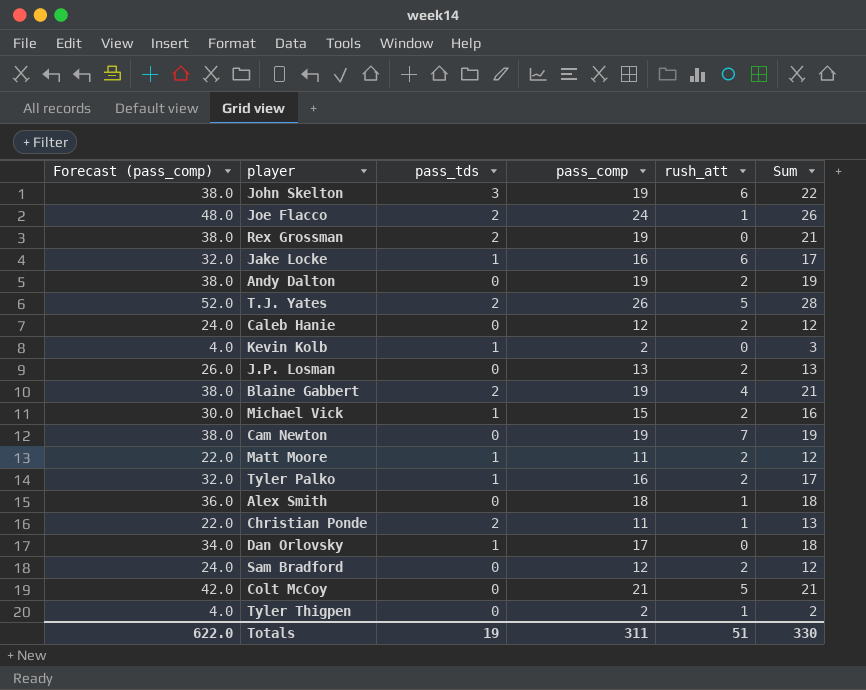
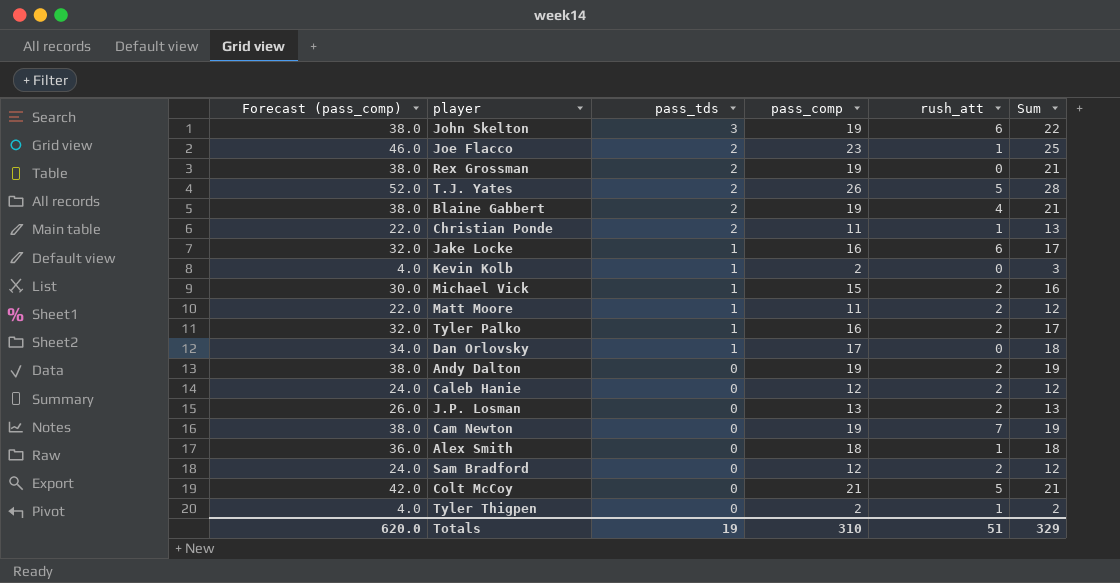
row order: none -> pass_tds descending
Joe Flacco | Forecast (pass_comp): 48.0 -> 46.0
Joe Flacco | pass_comp: 24 -> 23
Joe Flacco | Sum: 26 -> 25
Totals | Forecast (pass_comp): 622.0 -> 620.0
Totals | pass_comp: 311 -> 310
Totals | Sum: 330 -> 329

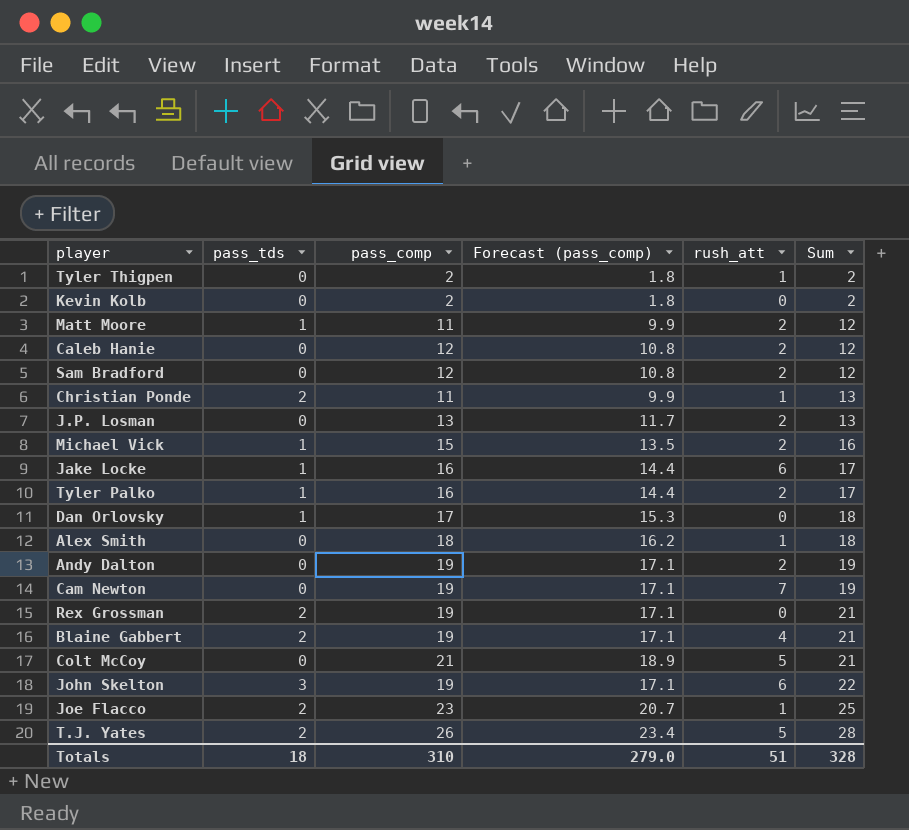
row order: pass_tds descending -> Sum ascending
column Forecast (pass_comp) | formula: [pass_comp] * 2 -> [pass_comp] * 0.9
column Forecast (pass_comp) | position: 1 -> 4
Kevin Kolb | pass_tds: 1 -> 0
Kevin Kolb | Sum: 3 -> 2
Totals | pass_tds: 19 -> 18
Totals | Forecast (pass_comp): 620.0 -> 279.0
Totals | Sum: 329 -> 328

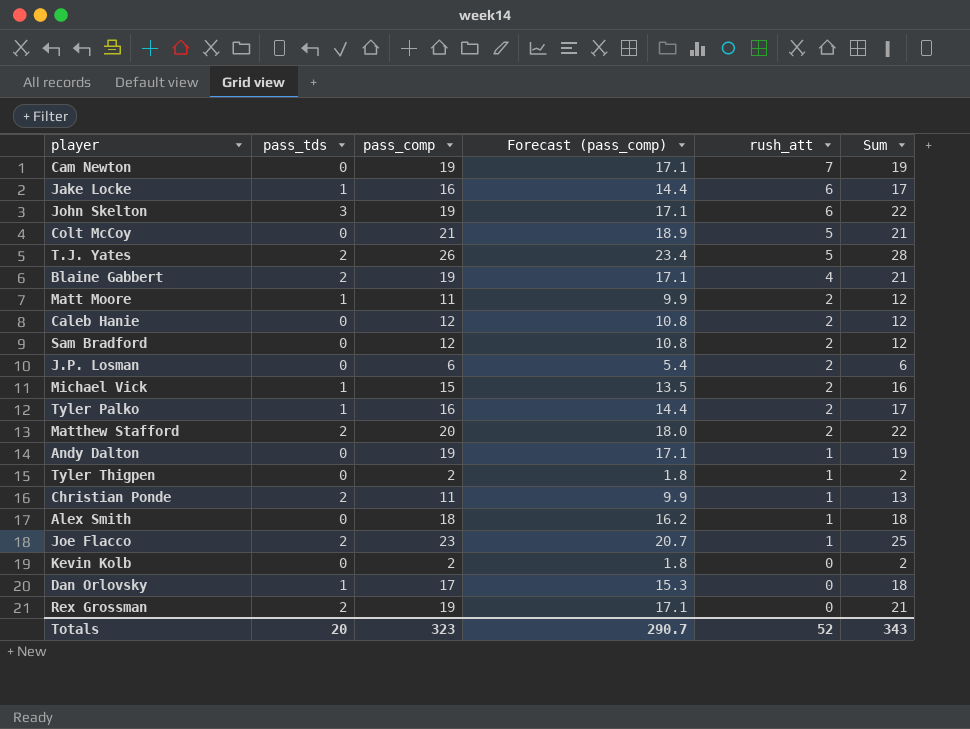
row order: Sum ascending -> rush_att descending
J.P. Losman | pass_comp: 13 -> 6
J.P. Losman | Forecast (pass_comp): 11.7 -> 5.4
J.P. Losman | Sum: 13 -> 6
row Matthew Stafford: none -> 2 | 20 | 18.0 | 2 | 22
Andy Dalton | rush_att: 2 -> 1
Totals | pass_tds: 18 -> 20
Totals | pass_comp: 310 -> 323
Totals | Forecast (pass_comp): 279.0 -> 290.7
Totals | rush_att: 51 -> 52
Totals | Sum: 328 -> 343

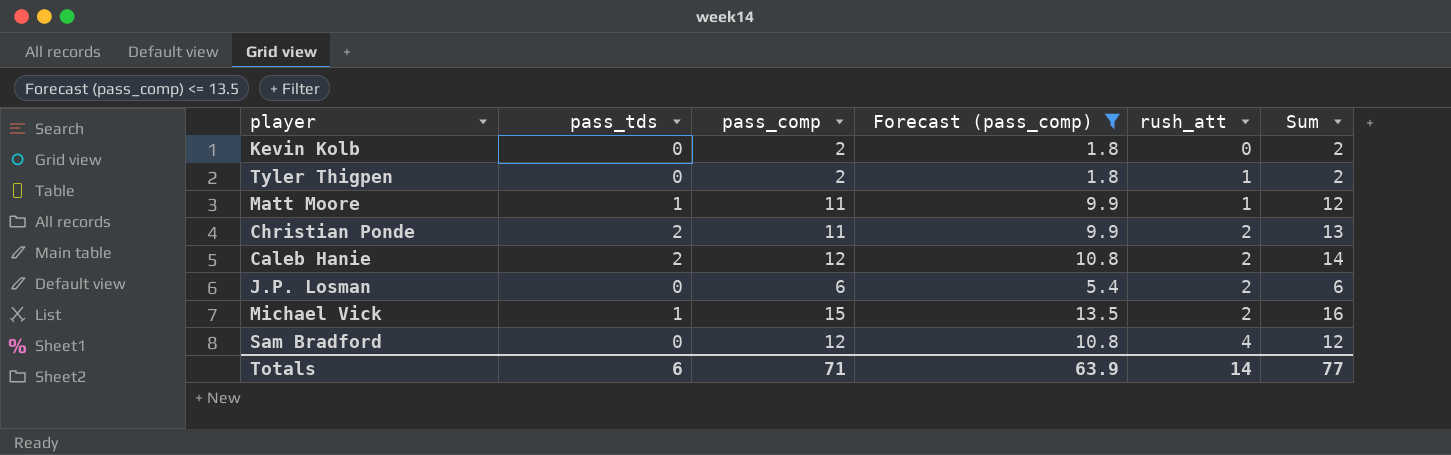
filter: none -> Forecast (pass_comp) <= 13.5
row order: rush_att descending -> rush_att ascending
Matt Moore | rush_att: 2 -> 1
Christian Ponde | rush_att: 1 -> 2
Caleb Hanie | pass_tds: 0 -> 2
Caleb Hanie | Sum: 12 -> 14
Sam Bradford | rush_att: 2 -> 4
Totals | pass_tds: 20 -> 6
Totals | pass_comp: 323 -> 71
Totals | Forecast (pass_comp): 290.7 -> 63.9
Totals | rush_att: 52 -> 14
Totals | Sum: 343 -> 77

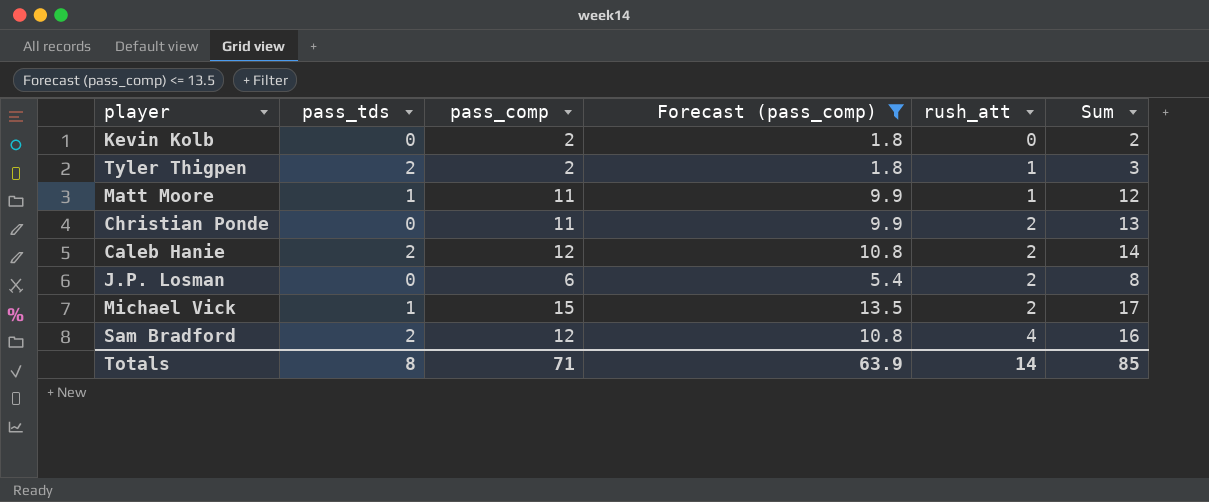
column Sum | formula: [pass_tds] + [pass_comp] -> [pass_comp] + [rush_att]
Tyler Thigpen | pass_tds: 0 -> 2
Christian Ponde | pass_tds: 2 -> 0
Sam Bradford | pass_tds: 0 -> 2
Totals | pass_tds: 6 -> 8
Totals | Sum: 77 -> 85

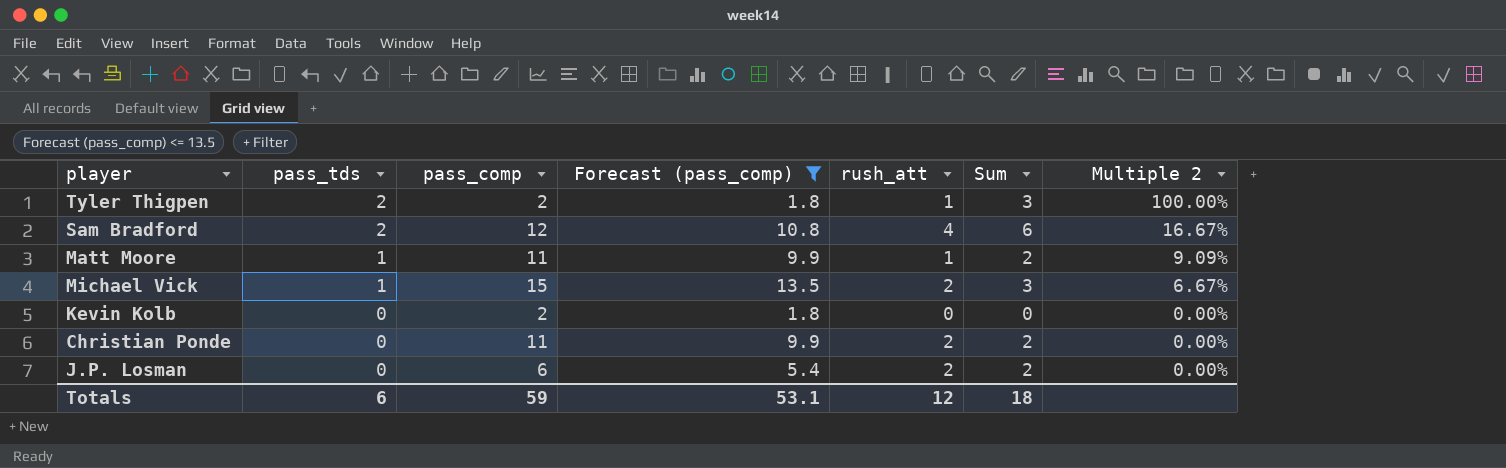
row order: rush_att ascending -> pass_tds descending
column Sum | formula: [pass_comp] + [rush_att] -> [pass_tds] + [rush_att]
column Multiple 2 | formula: none -> [pass_tds] / [pass_comp]
row Caleb Hanie: 2 | 12 | 10.8 | 2 | 14 -> none
Totals | pass_tds: 8 -> 6
Totals | pass_comp: 71 -> 59
Totals | Forecast (pass_comp): 63.9 -> 53.1
Totals | rush_att: 14 -> 12
Totals | Sum: 85 -> 18

